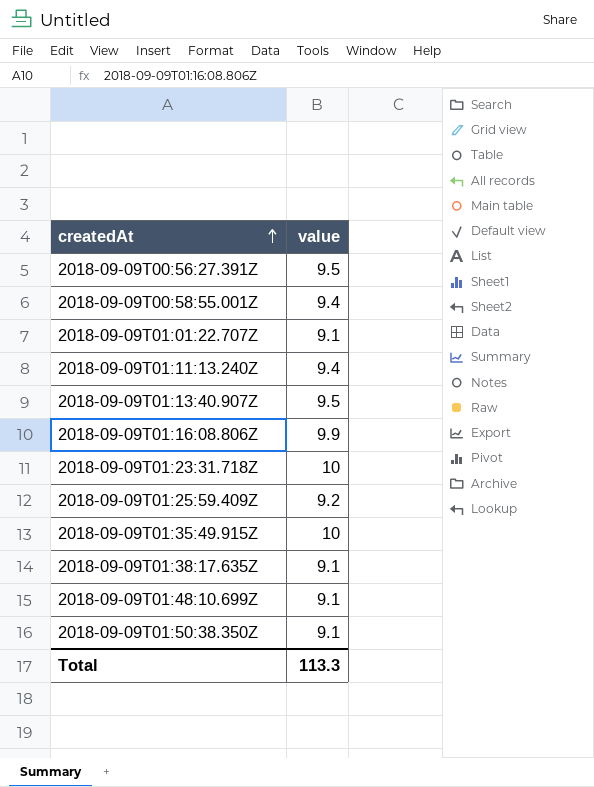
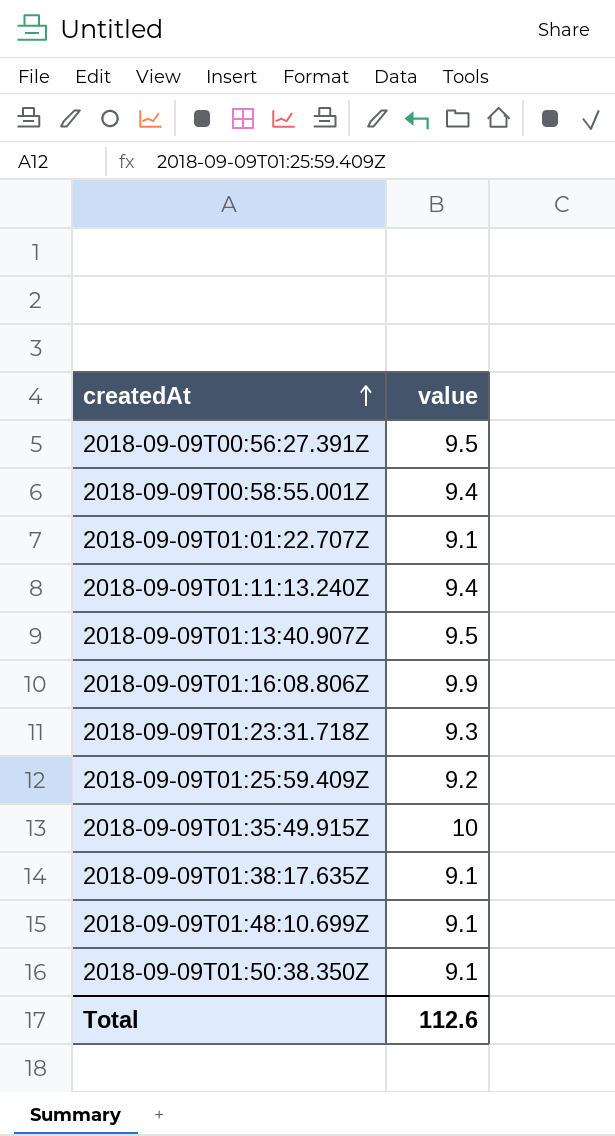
2018-09-09T01:23:31.718Z | value: 10 -> 9.3
Total | value: 113.3 -> 112.6

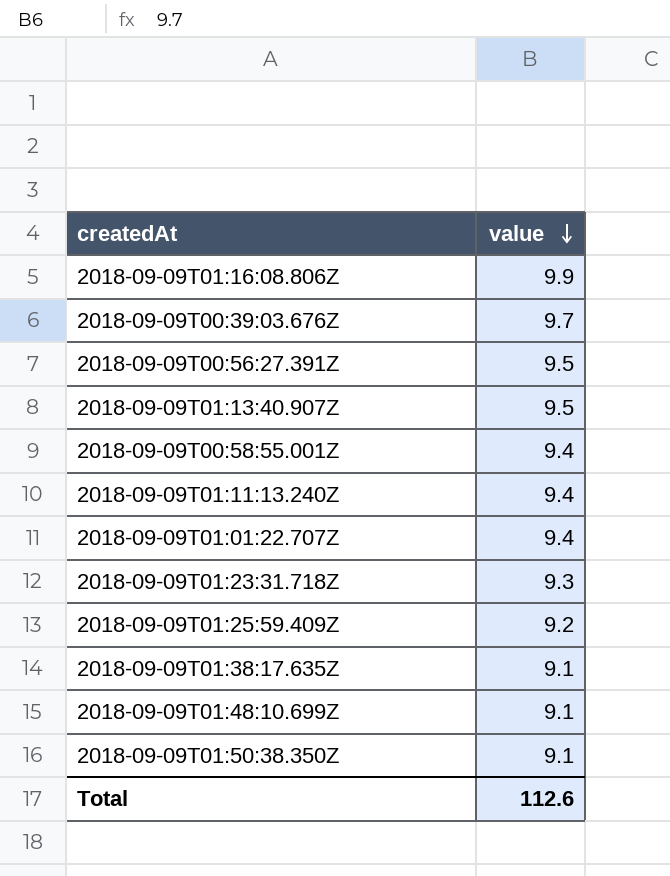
row order: createdAt ascending -> value descending
row 2018-09-09T01:35:49.915Z: 10 -> none
row 2018-09-09T00:39:03.676Z: none -> 9.7
2018-09-09T01:01:22.707Z | value: 9.1 -> 9.4

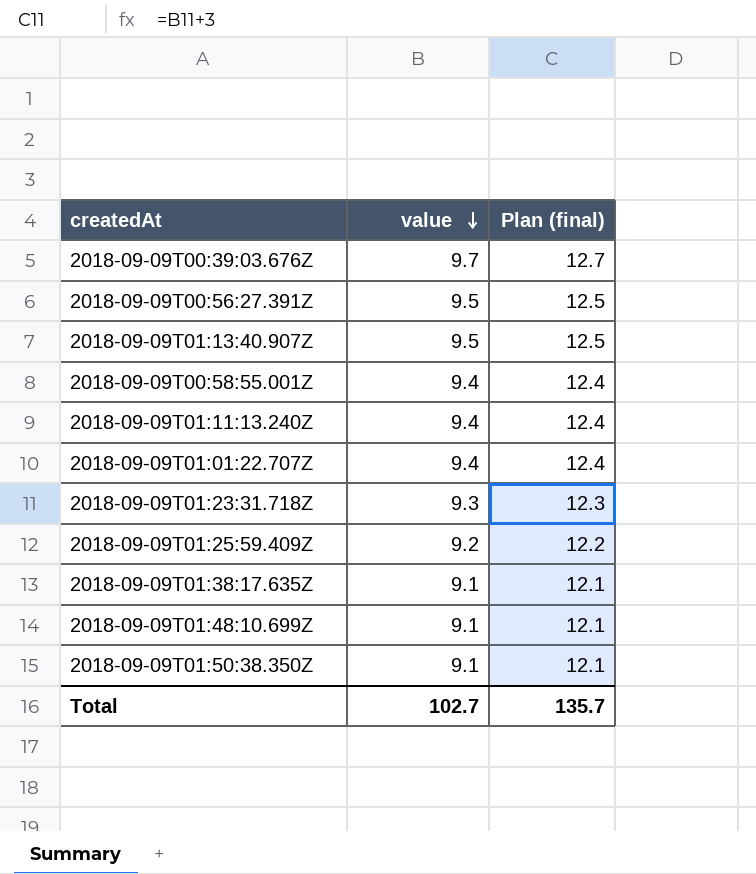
column Plan (final) | formula: none -> [value] + 3
row 2018-09-09T01:16:08.806Z: 9.9 -> none
Total | value: 112.6 -> 102.7

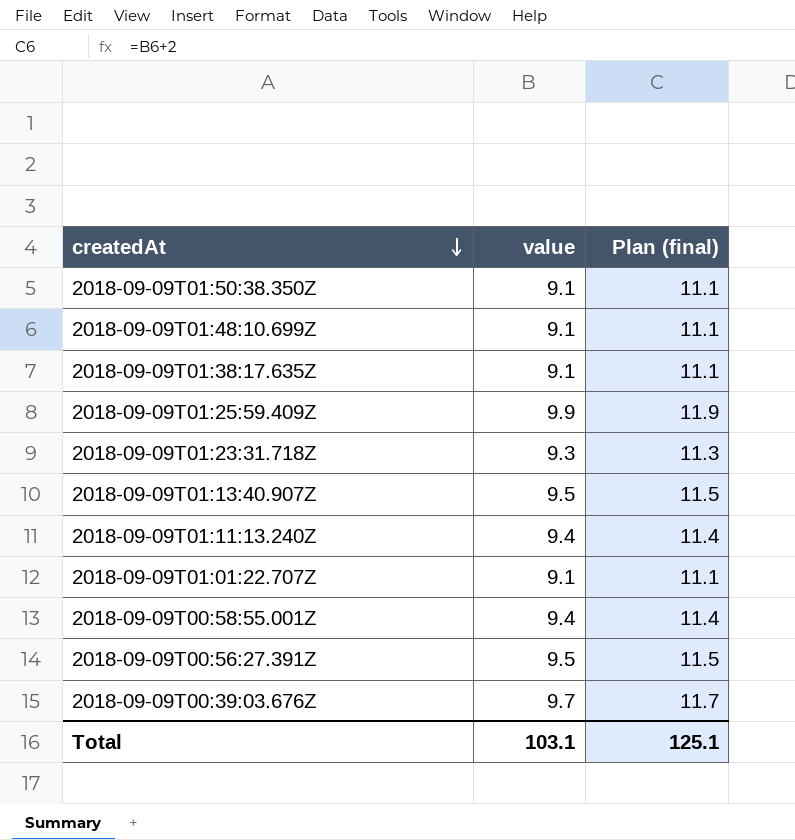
row order: value descending -> createdAt descending
column Plan (final) | formula: [value] + 3 -> [value] + 2
2018-09-09T01:25:59.409Z | value: 9.2 -> 9.9
2018-09-09T01:01:22.707Z | value: 9.4 -> 9.1
Total | value: 102.7 -> 103.1
Total | Plan (final): 135.7 -> 125.1

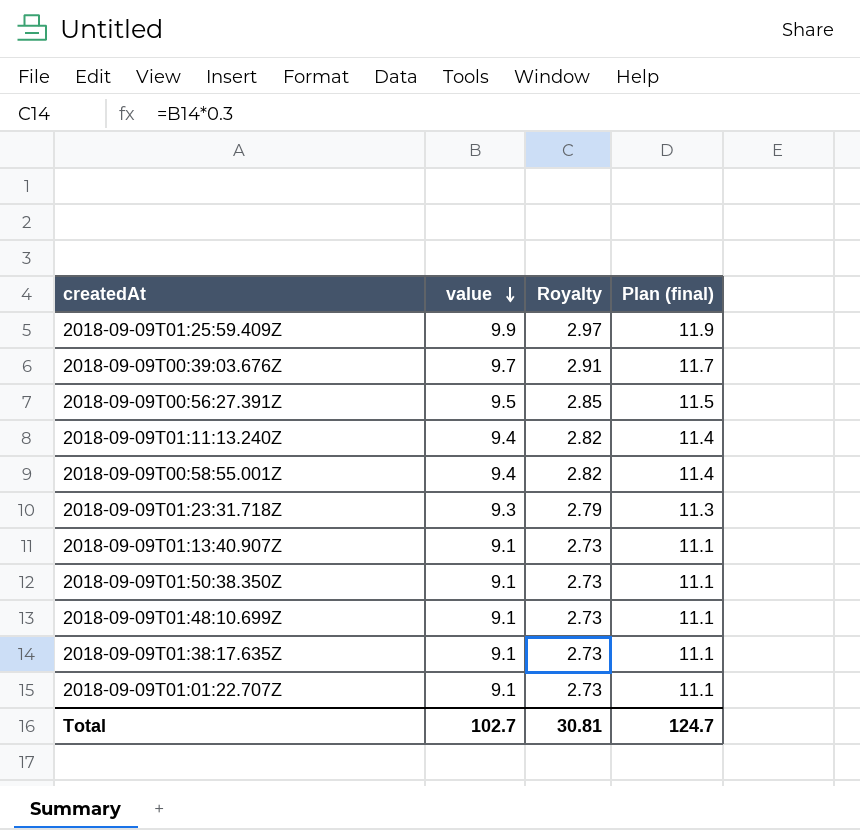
row order: createdAt descending -> value descending
column Royalty | formula: none -> [value] * 0.3
2018-09-09T01:13:40.907Z | value: 9.5 -> 9.1
2018-09-09T01:13:40.907Z | Plan (final): 11.5 -> 11.1
Total | value: 103.1 -> 102.7
Total | Plan (final): 125.1 -> 124.7

